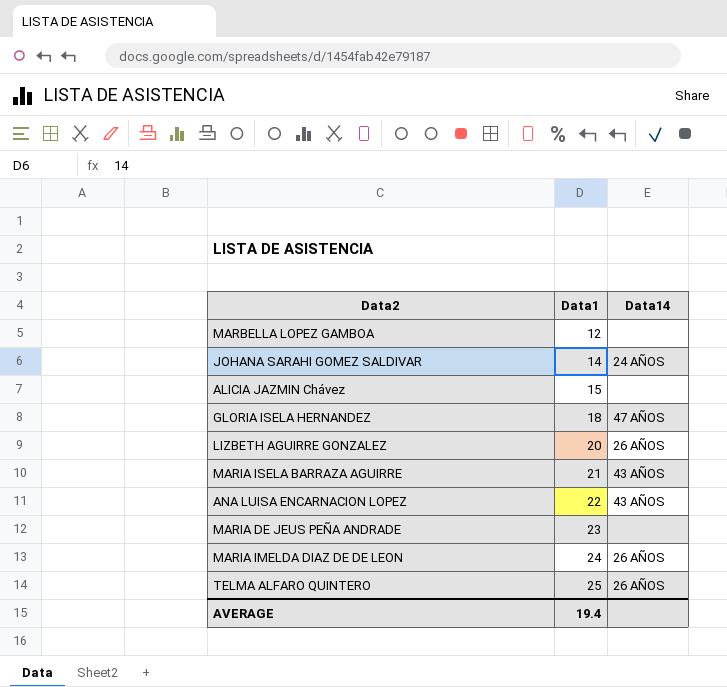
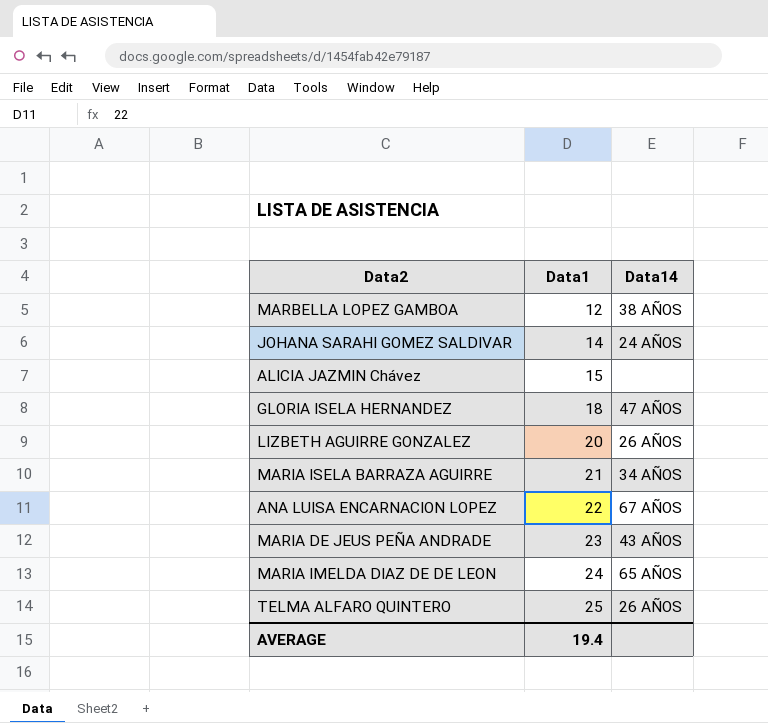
MARBELLA LOPEZ GAMBOA | Data14: none -> 38 AÑOS
MARIA ISELA BARRAZA AGUIRRE | Data14: 43 AÑOS -> 34 AÑOS
ANA LUISA ENCARNACION LOPEZ | Data14: 43 AÑOS -> 67 AÑOS
MARIA DE JEUS PEÑA ANDRADE | Data14: none -> 43 AÑOS
MARIA IMELDA DIAZ DE DE LEON | Data14: 26 AÑOS -> 65 AÑOS

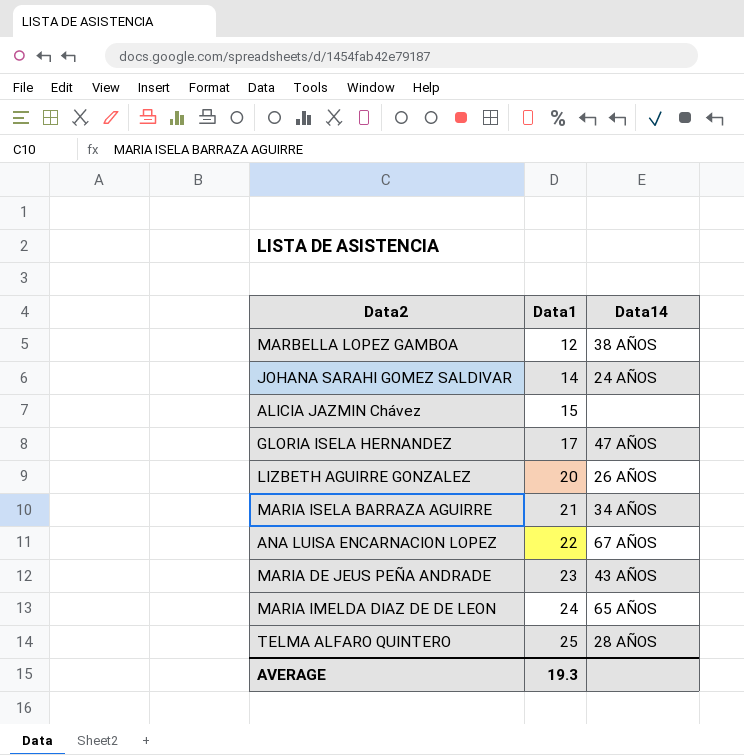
GLORIA ISELA HERNANDEZ | Data1: 18 -> 17
TELMA ALFARO QUINTERO | Data14: 26 AÑOS -> 28 AÑOS
AVERAGE | Data1: 19.4 -> 19.3

